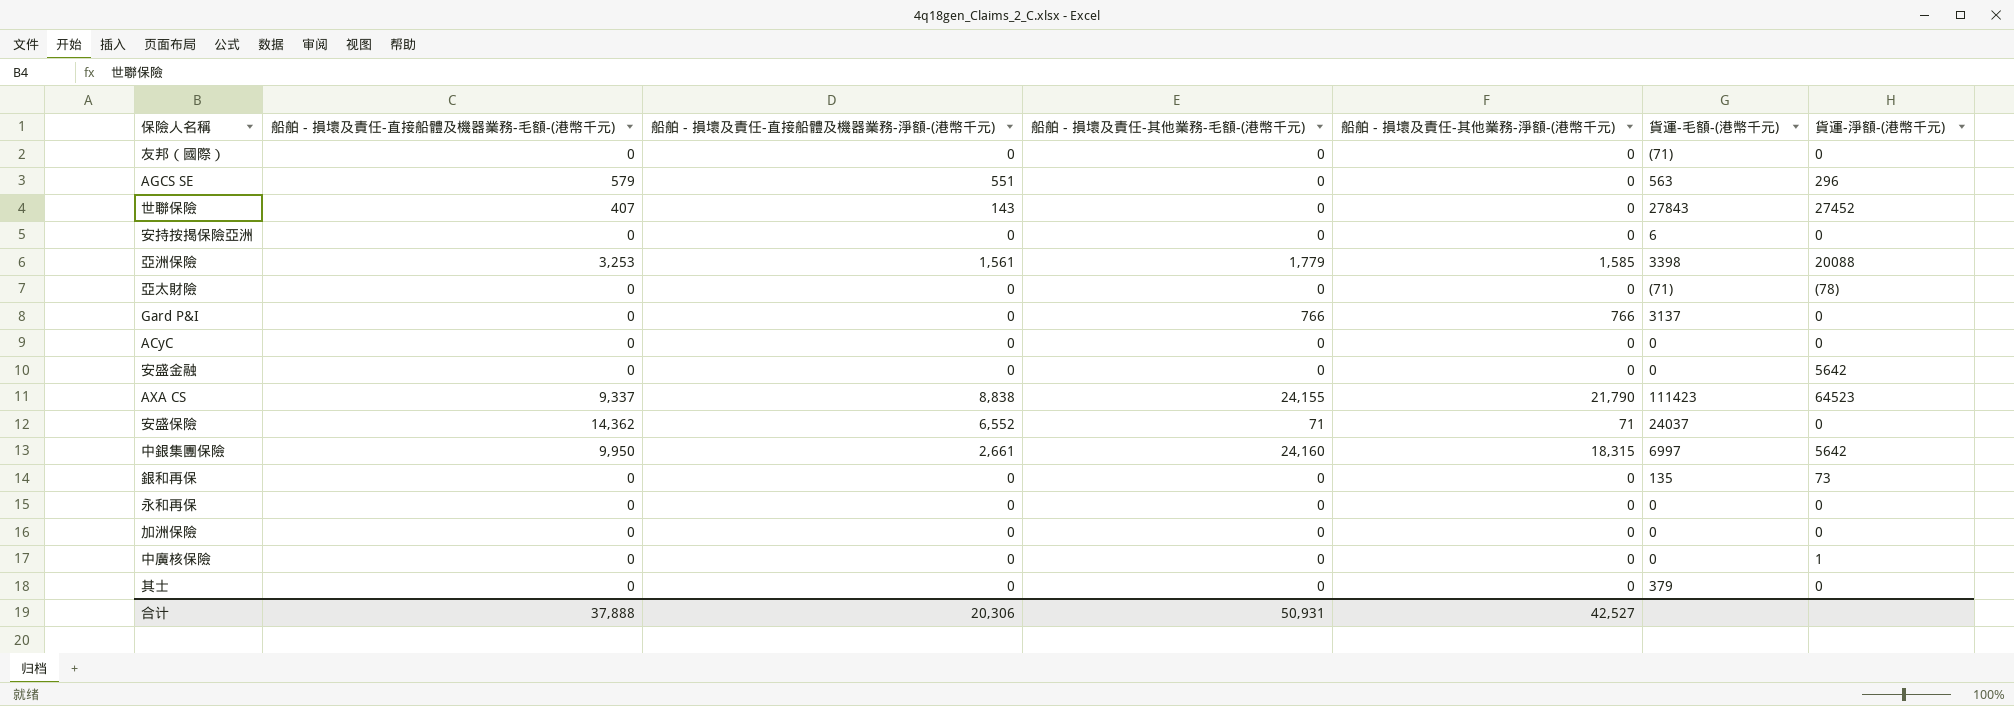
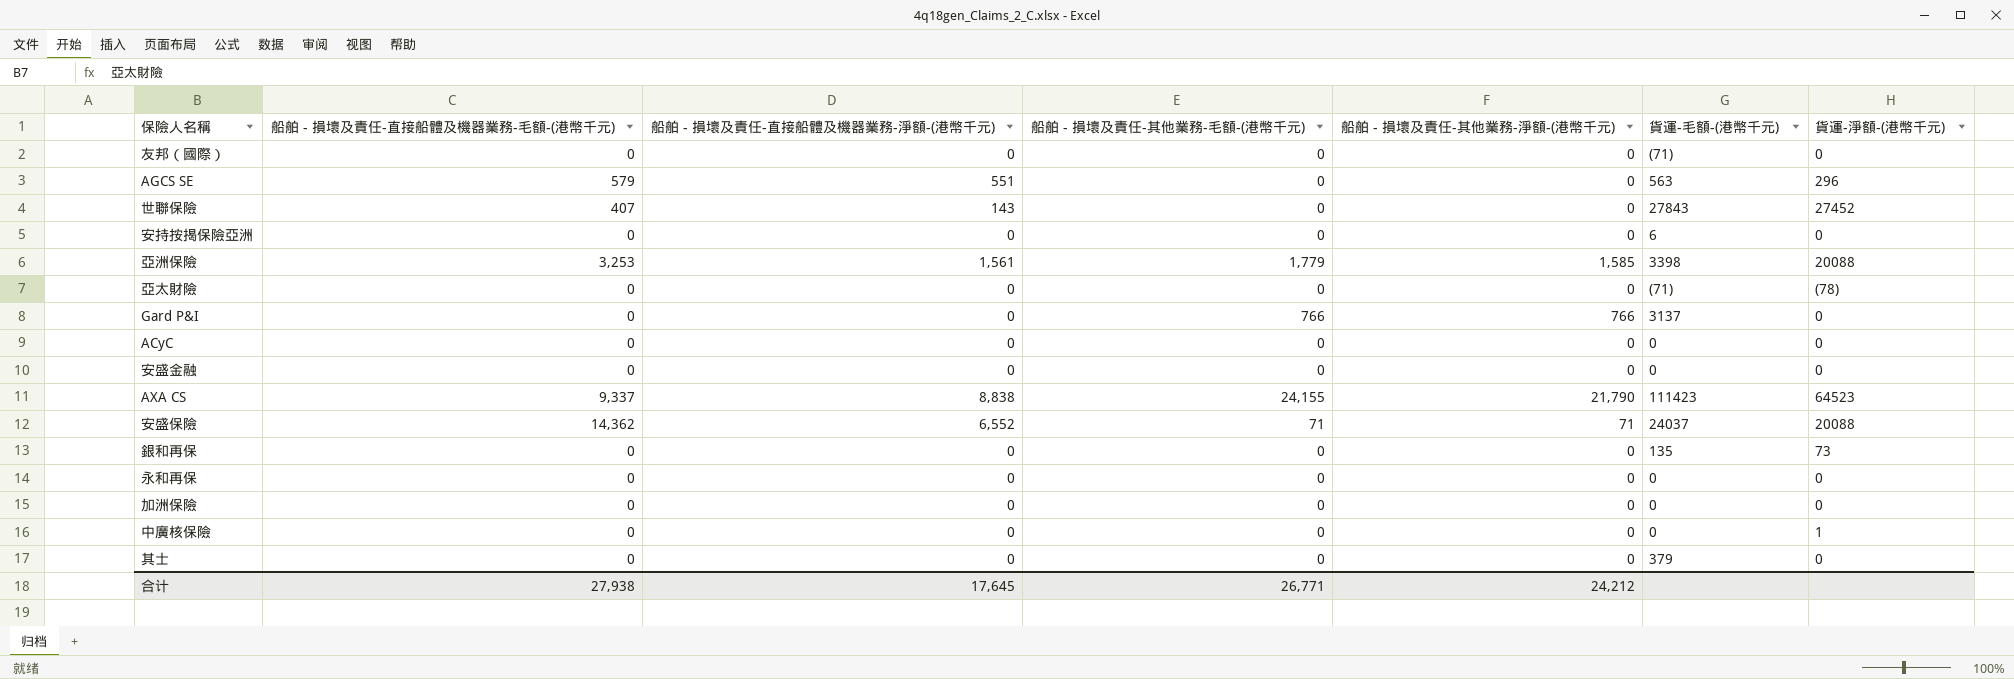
row 中銀集團保險: 9,950 | 2,661 | 24,160 | 18,315 | 6997 | 5642 -> none
安盛金融 | 貨運-淨額-(港幣千元): 5642 -> 0
安盛保險 | 貨運-淨額-(港幣千元): 0 -> 20088
合计 | 船舶 - 損壞及責任-直接船體及機器業務-毛額-(港幣千元): 37,888 -> 27,938
合计 | 船舶 - 損壞及責任-直接船體及機器業務-淨額-(港幣千元): 20,306 -> 17,645
合计 | 船舶 - 損壞及責任-其他業務-毛額-(港幣千元): 50,931 -> 26,771
合计 | 船舶 - 損壞及責任-其他業務-淨額-(港幣千元): 42,527 -> 24,212

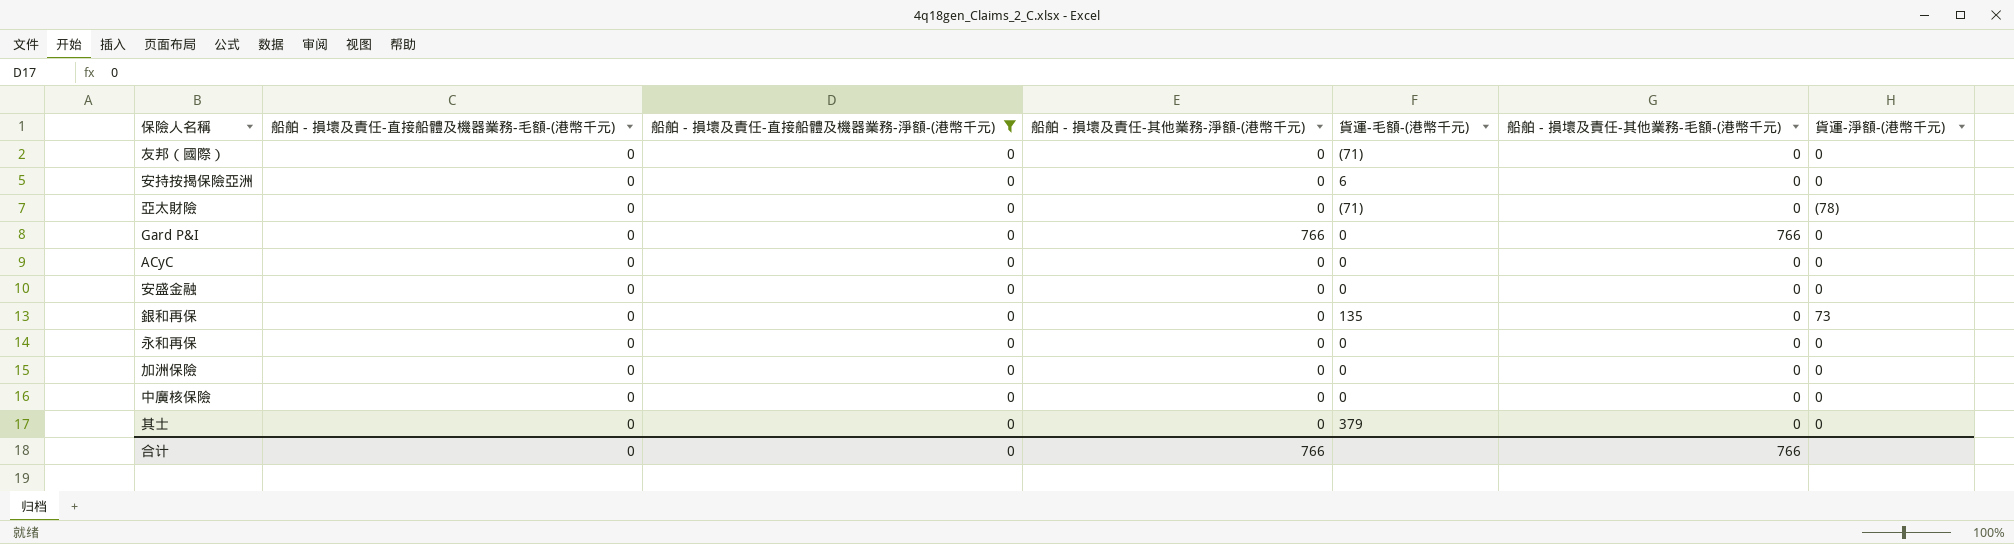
filter: none -> 船舶 - 損壞及責任-直接船體及機器業務-淨額-(港幣千元) = 0
column 船舶 - 損壞及責任-其他業務-毛額-(港幣千元) | position: 4 -> 6
Gard P&I | 貨運-毛額-(港幣千元): 3137 -> 0
中廣核保險 | 貨運-淨額-(港幣千元): 1 -> 0
合计 | 船舶 - 損壞及責任-直接船體及機器業務-毛額-(港幣千元): 27,938 -> 0
合计 | 船舶 - 損壞及責任-直接船體及機器業務-淨額-(港幣千元): 17,645 -> 0
合计 | 船舶 - 損壞及責任-其他業務-淨額-(港幣千元): 24,212 -> 766
合计 | 船舶 - 損壞及責任-其他業務-毛額-(港幣千元): 26,771 -> 766

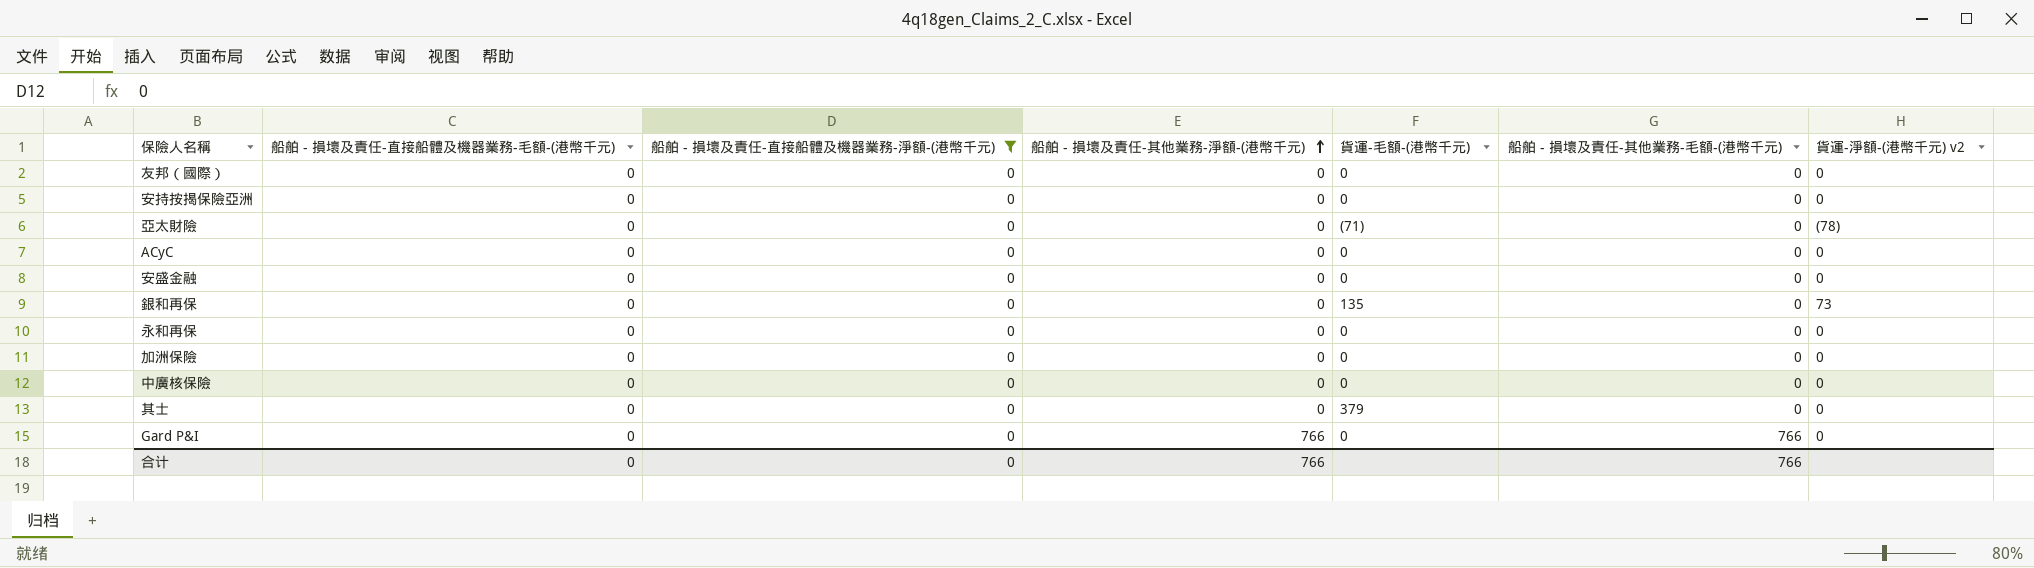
row order: none -> 船舶 - 損壞及責任-其他業務-淨額-(港幣千元) ascending
column name: 貨運-淨額-(港幣千元) -> 貨運-淨額-(港幣千元) v2
友邦（國際） | 貨運-毛額-(港幣千元): (71) -> 0
安持按揭保險亞洲 | 貨運-毛額-(港幣千元): 6 -> 0

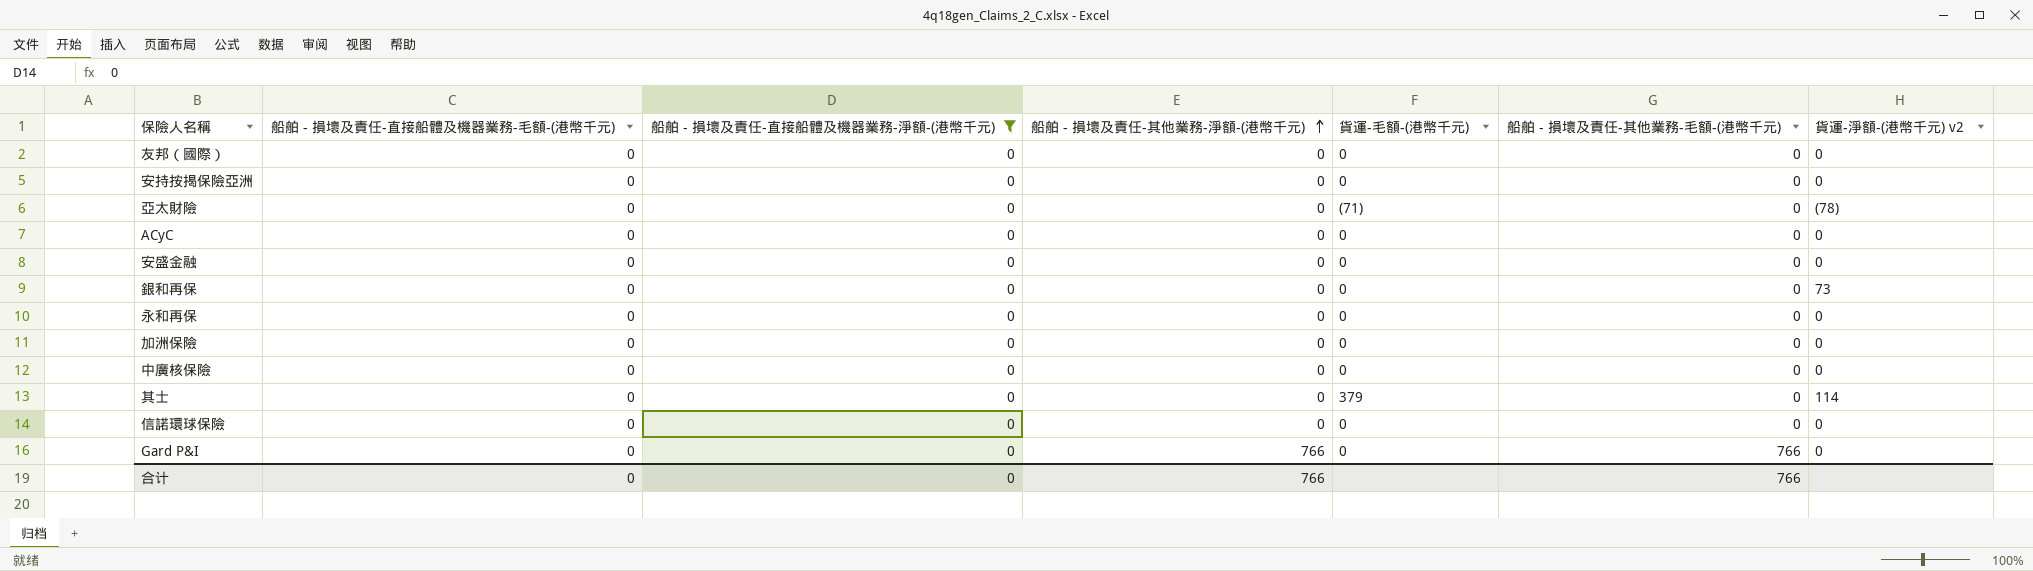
銀和再保 | 貨運-毛額-(港幣千元): 135 -> 0
其士 | 貨運-淨額-(港幣千元) v2: 0 -> 114
row 信諾環球保險: none -> 0 | 0 | 0 | 0 | 0 | 0

